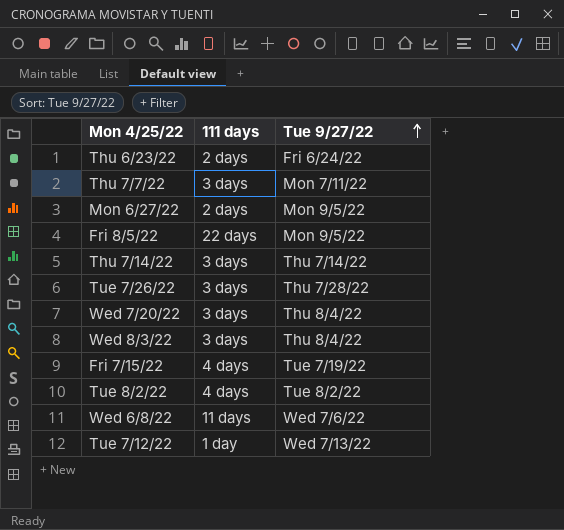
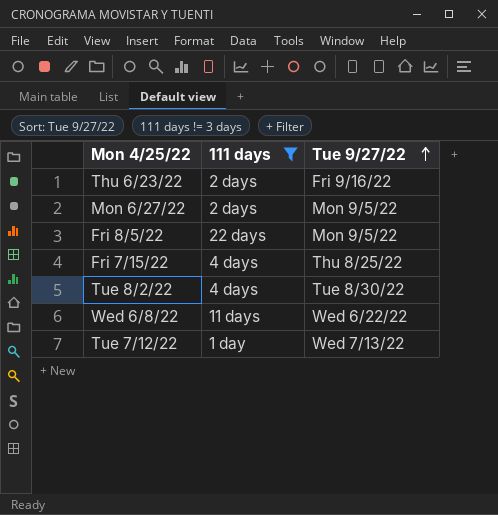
filter: none -> 111 days != 3 days
Thu 6/23/22 | Tue 9/27/22: Fri 6/24/22 -> Fri 9/16/22
Fri 7/15/22 | Tue 9/27/22: Tue 7/19/22 -> Thu 8/25/22
Tue 8/2/22 | Tue 9/27/22: Tue 8/2/22 -> Tue 8/30/22
Wed 6/8/22 | Tue 9/27/22: Wed 7/6/22 -> Wed 6/22/22

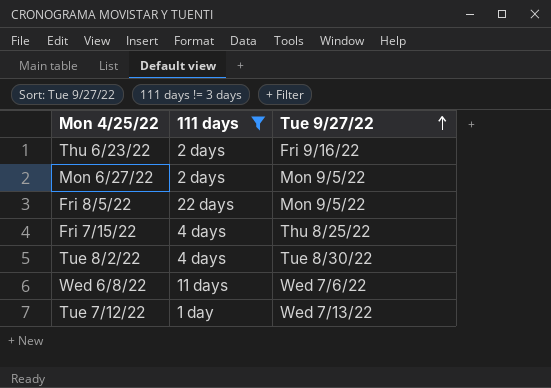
Wed 6/8/22 | Tue 9/27/22: Wed 6/22/22 -> Wed 7/6/22

